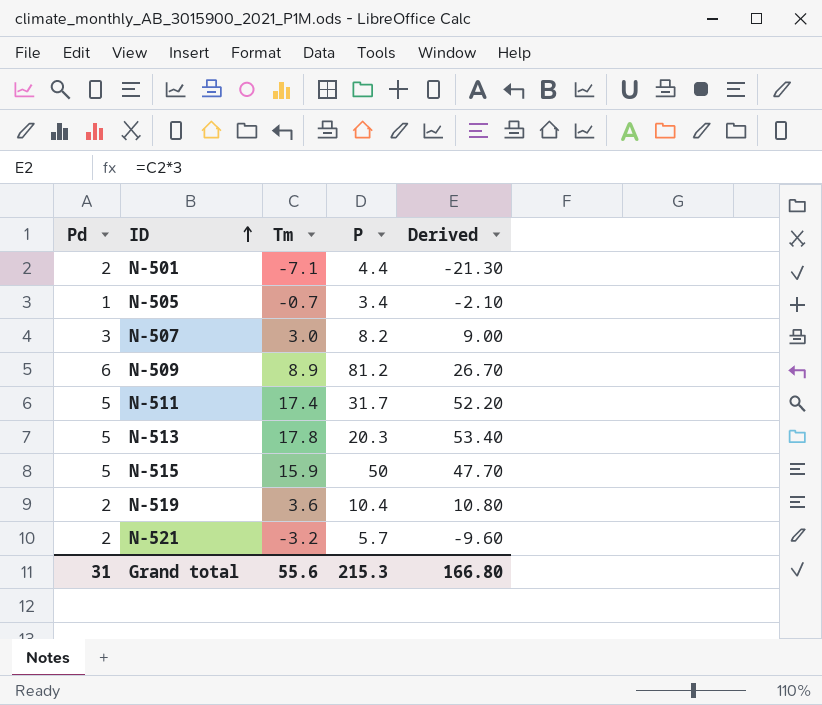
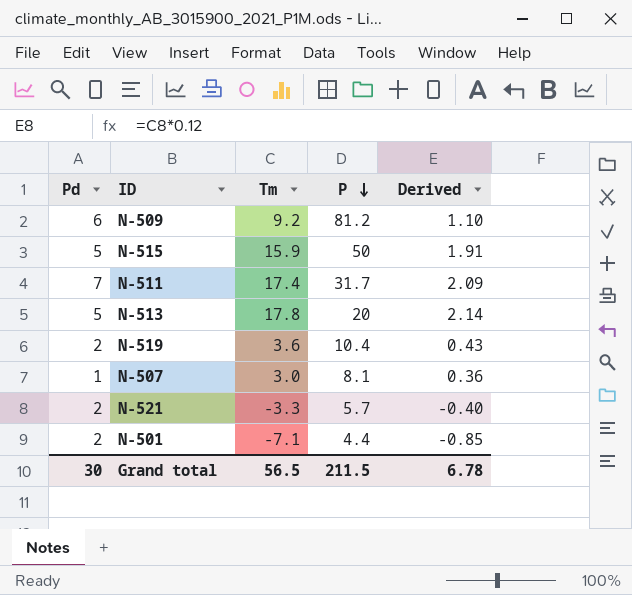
row order: ID ascending -> P descending
column Derived | formula: [Tm] * 3 -> [Tm] * 0.12
row N-505: 1 | -0.7 | 3.4 | -2.10 -> none
N-509 | Tm: 8.9 -> 9.2
N-511 | Pd: 5 -> 7
N-513 | P: 20.3 -> 20
N-507 | Pd: 3 -> 1
N-507 | P: 8.2 -> 8.1
N-521 | Tm: -3.2 -> -3.3
Grand total | Pd: 31 -> 30
Grand total | Tm: 55.6 -> 56.5
Grand total | P: 215.3 -> 211.5
Grand total | Derived: 166.80 -> 6.78

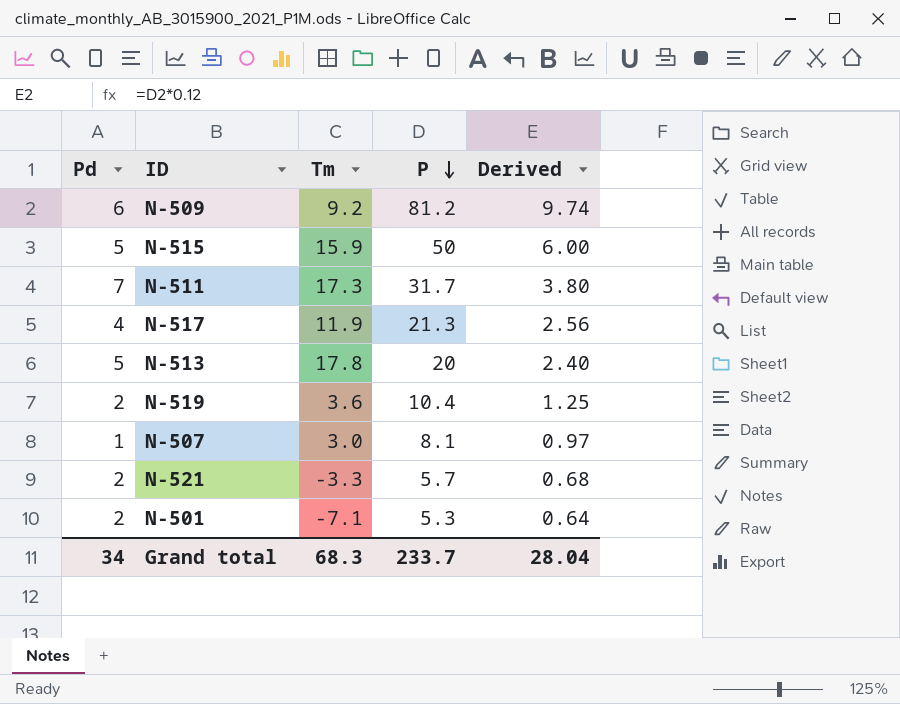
column Derived | formula: [Tm] * 0.12 -> [P] * 0.12
N-511 | Tm: 17.4 -> 17.3
row N-517: none -> 4 | 11.9 | 21.3 | 2.56
N-501 | P: 4.4 -> 5.3
Grand total | Pd: 30 -> 34
Grand total | Tm: 56.5 -> 68.3
Grand total | P: 211.5 -> 233.7
Grand total | Derived: 6.78 -> 28.04

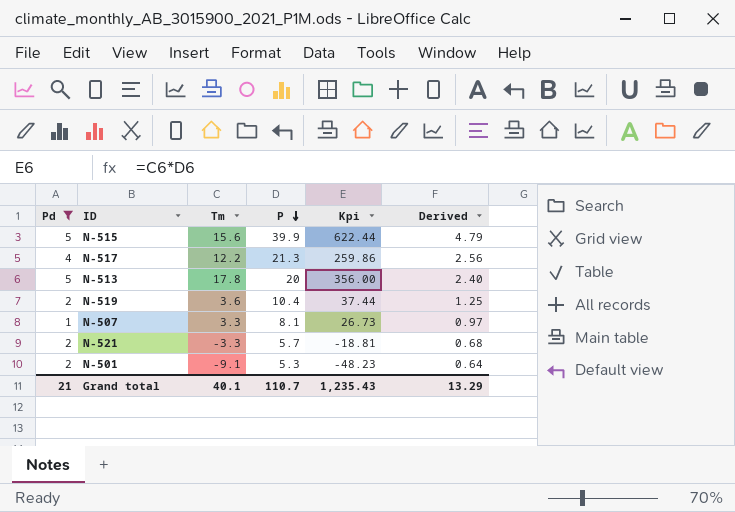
filter: none -> Pd <= 5
column Kpi | formula: none -> [Tm] * [P]
N-515 | Tm: 15.9 -> 15.6
N-515 | P: 50 -> 39.9
N-515 | Derived: 6.00 -> 4.79
N-517 | Tm: 11.9 -> 12.2
N-507 | Tm: 3.0 -> 3.3
N-501 | Tm: -7.1 -> -9.1
Grand total | Pd: 34 -> 21
Grand total | Tm: 68.3 -> 40.1
Grand total | P: 233.7 -> 110.7
Grand total | Derived: 28.04 -> 13.29

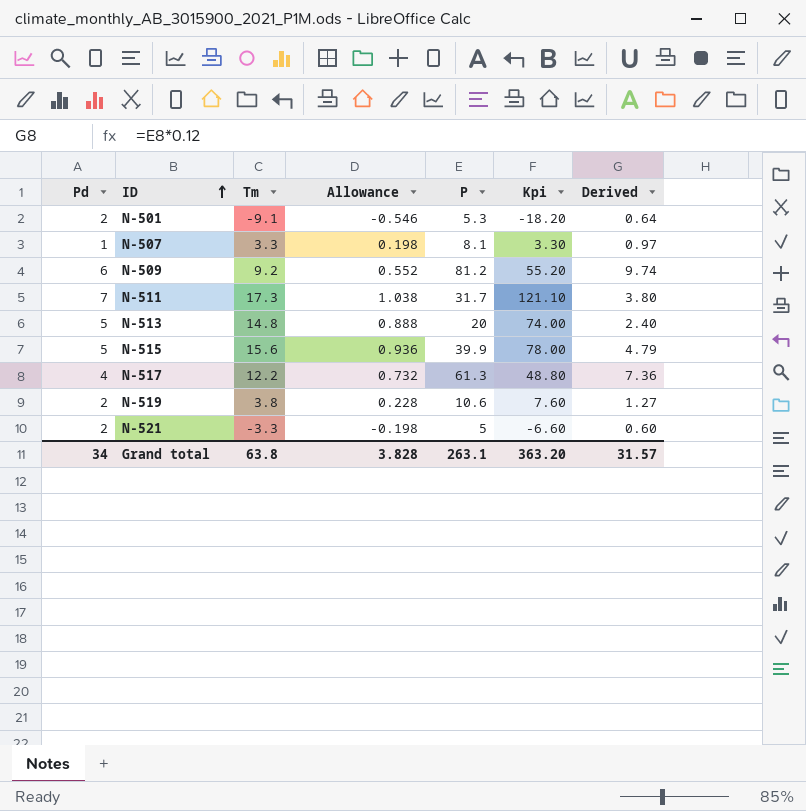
filter: Pd <= 5 -> none
row order: P descending -> ID ascending
column Allowance | formula: none -> [Tm] * 0.06
column Kpi | formula: [Tm] * [P] -> [Pd] * [Tm]
N-513 | Tm: 17.8 -> 14.8
N-517 | P: 21.3 -> 61.3
N-517 | Derived: 2.56 -> 7.36
N-519 | Tm: 3.6 -> 3.8
N-519 | P: 10.4 -> 10.6
N-519 | Derived: 1.25 -> 1.27
N-521 | P: 5.7 -> 5
N-521 | Derived: 0.68 -> 0.60
Grand total | Pd: 21 -> 34
Grand total | Tm: 40.1 -> 63.8
Grand total | P: 110.7 -> 263.1
Grand total | Kpi: 1,235.43 -> 363.20
Grand total | Derived: 13.29 -> 31.57

